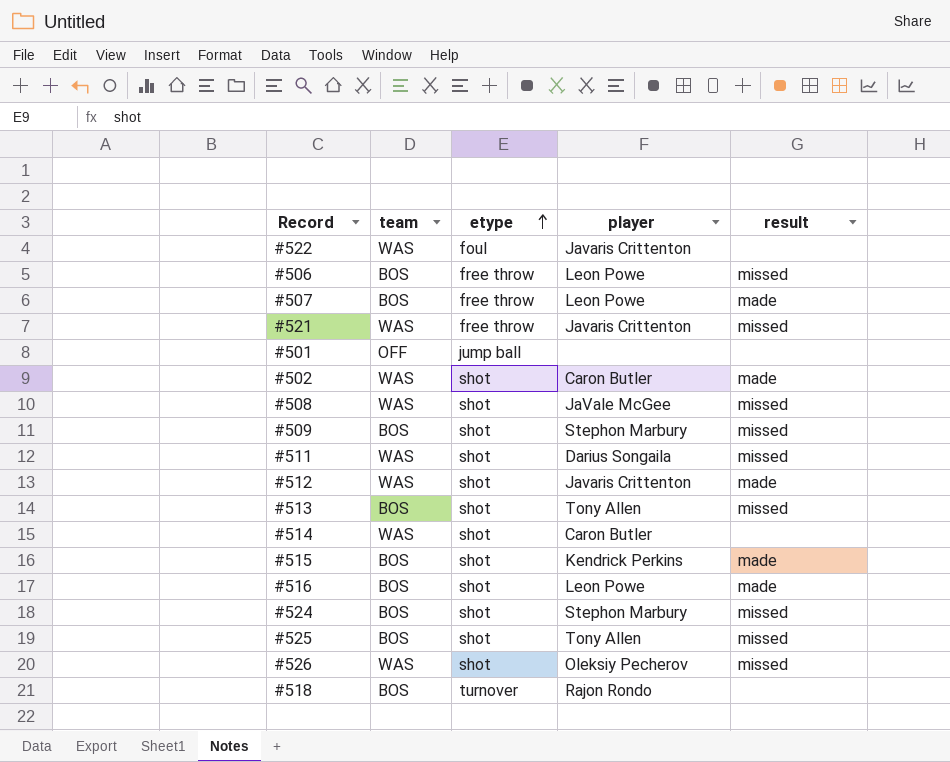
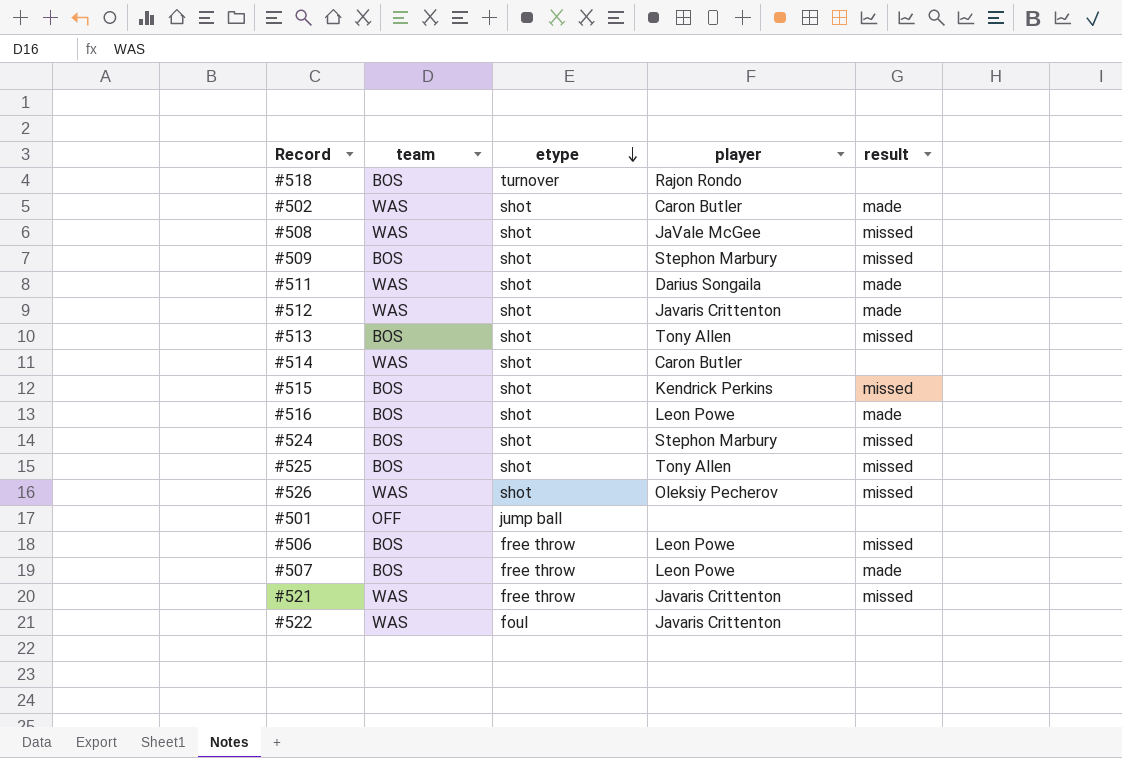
row order: etype ascending -> etype descending
#511 | result: missed -> made
#515 | result: made -> missed

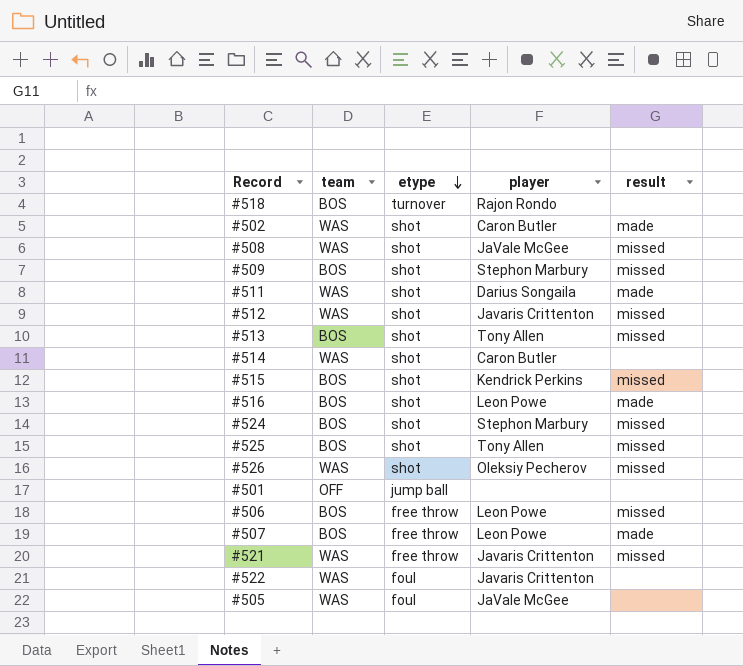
#512 | result: made -> missed
row #505: none -> WAS | foul | JaVale McGee | none

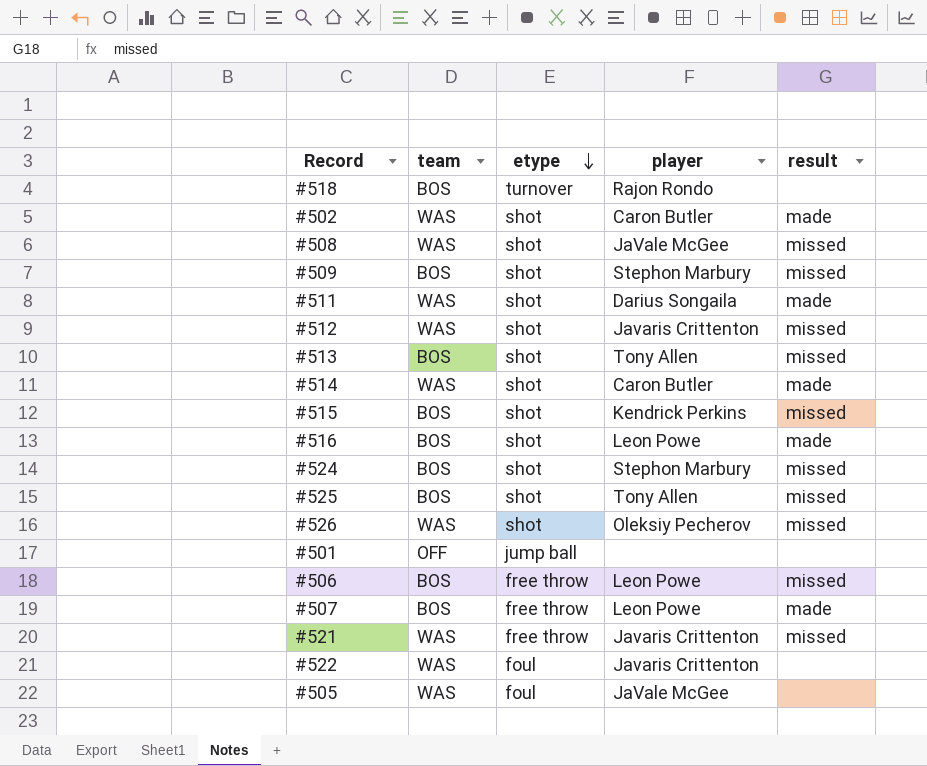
#514 | result: none -> made

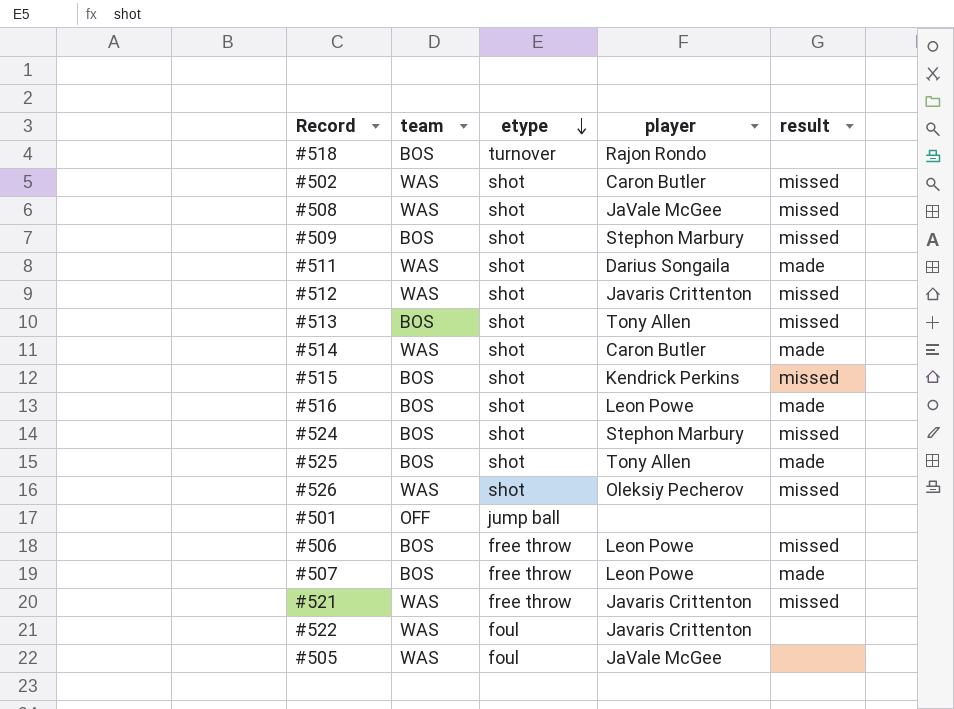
#502 | result: made -> missed
#525 | result: missed -> made

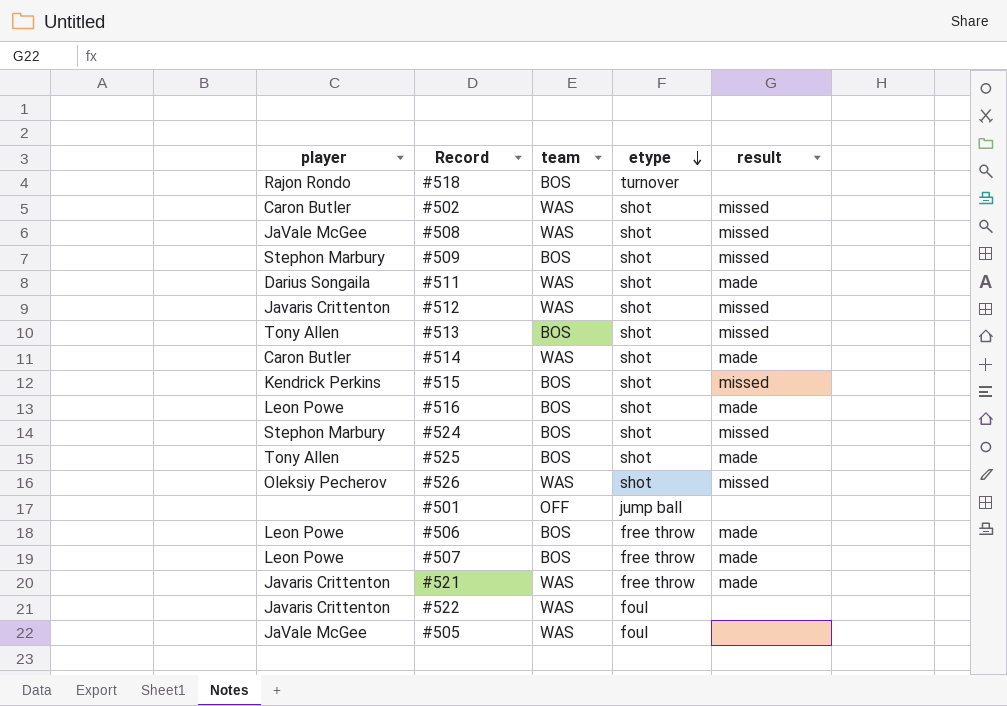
column player | position: 4 -> 1
#506 | result: missed -> made
#521 | result: missed -> made

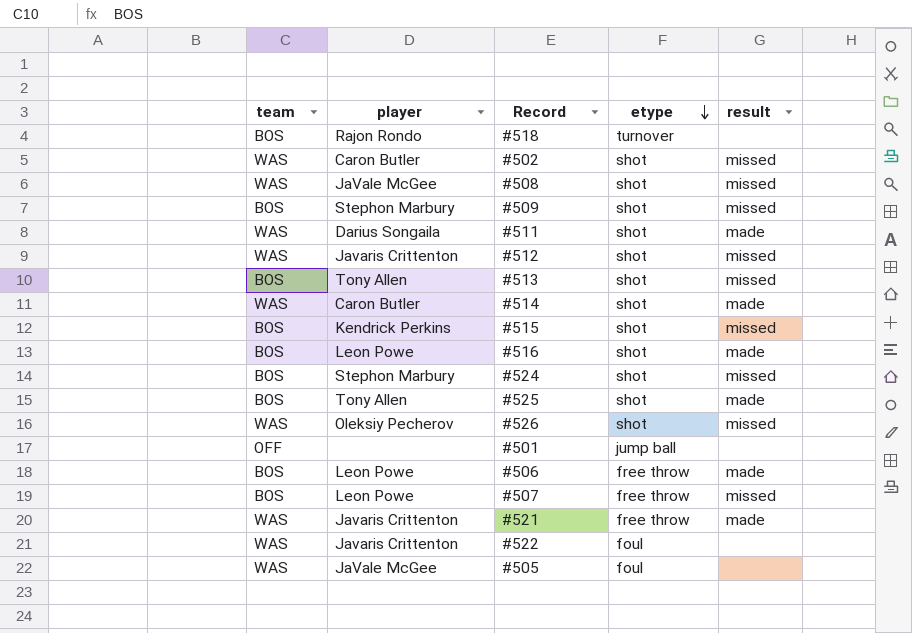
column team | position: 3 -> 1
#507 | result: made -> missed

